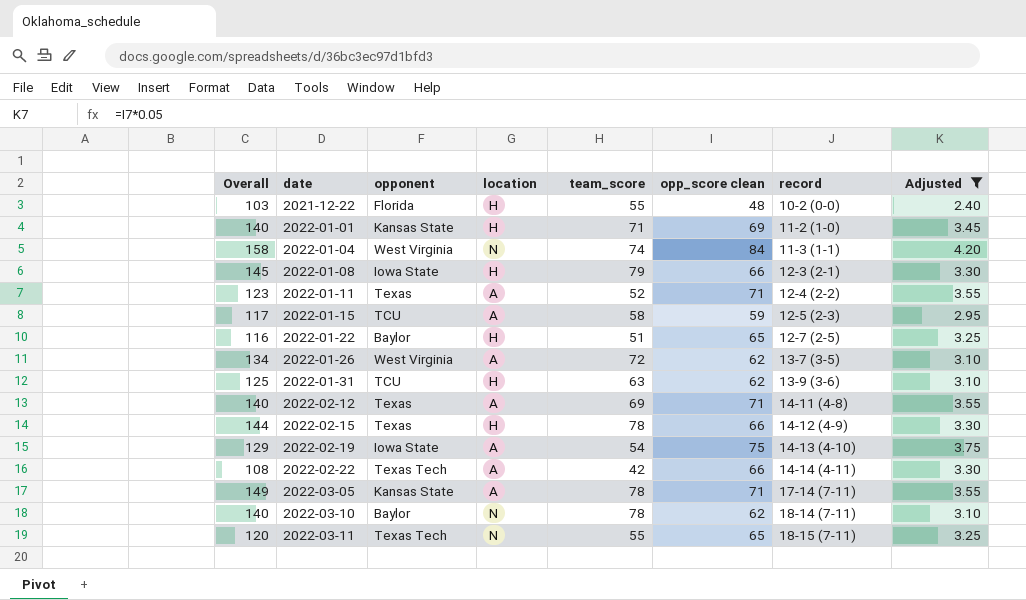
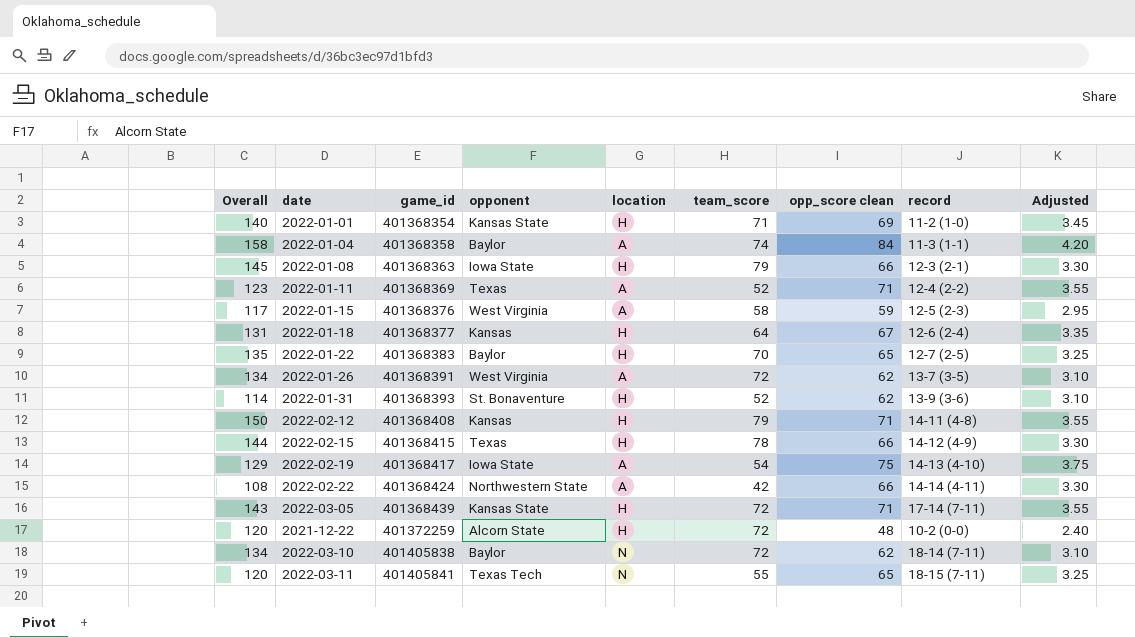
filter: Adjusted != 3.35 -> none
row order: date ascending -> game_id ascending
column game_id | position: none -> 3
2022-01-04 | opponent: West Virginia -> Baylor
2022-01-04 | location: N -> A
2022-01-15 | opponent: TCU -> West Virginia
2022-01-22 | Overall: 116 -> 135
2022-01-22 | team_score: 51 -> 70
2022-01-31 | Overall: 125 -> 114
2022-01-31 | opponent: TCU -> St. Bonaventure
2022-01-31 | team_score: 63 -> 52
2022-02-12 | Overall: 140 -> 150
2022-02-12 | opponent: Texas -> Kansas
2022-02-12 | location: A -> H
2022-02-12 | team_score: 69 -> 79
2022-02-22 | opponent: Texas Tech -> Northwestern State
2022-03-05 | Overall: 149 -> 143
2022-03-05 | location: A -> H
2022-03-05 | team_score: 78 -> 72
2021-12-22 | Overall: 103 -> 120
2021-12-22 | opponent: Florida -> Alcorn State
2021-12-22 | team_score: 55 -> 72
2022-03-10 | Overall: 140 -> 134
2022-03-10 | team_score: 78 -> 72

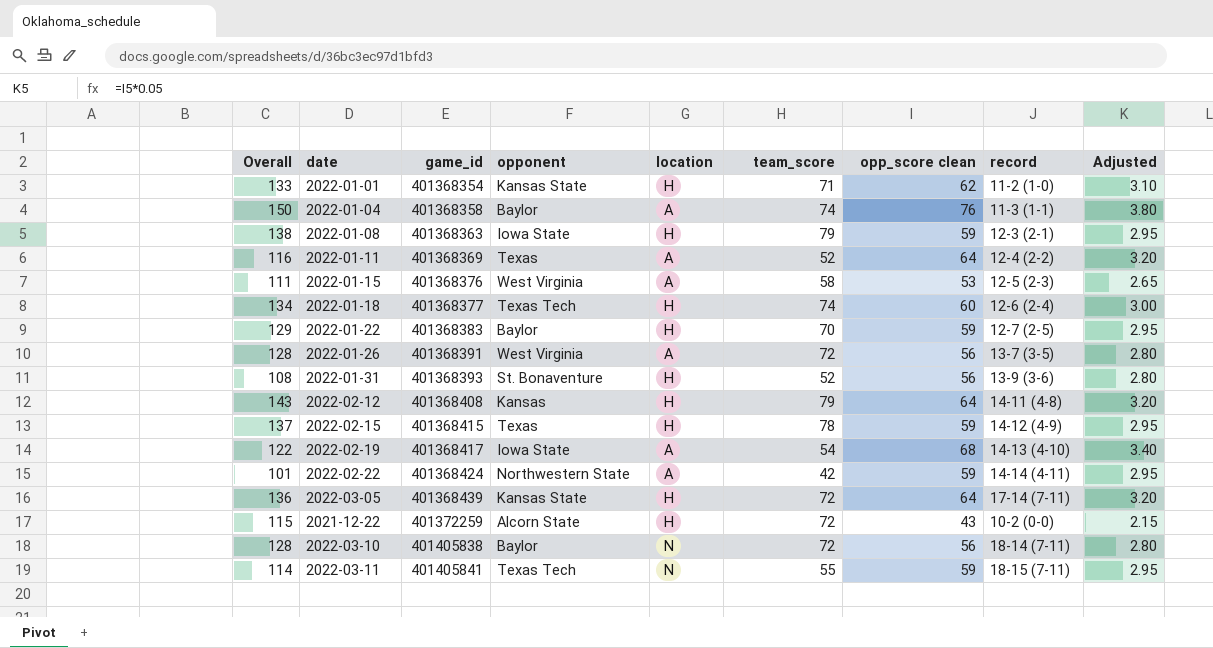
2022-01-01 | Overall: 140 -> 133
2022-01-01 | opp_score clean: 69 -> 62
2022-01-01 | Adjusted: 3.45 -> 3.10
2022-01-04 | Overall: 158 -> 150
2022-01-04 | opp_score clean: 84 -> 76
2022-01-04 | Adjusted: 4.20 -> 3.80
2022-01-08 | Overall: 145 -> 138
2022-01-08 | opp_score clean: 66 -> 59
2022-01-08 | Adjusted: 3.30 -> 2.95
2022-01-11 | Overall: 123 -> 116
2022-01-11 | opp_score clean: 71 -> 64
2022-01-11 | Adjusted: 3.55 -> 3.20
2022-01-15 | Overall: 117 -> 111
2022-01-15 | opp_score clean: 59 -> 53
2022-01-15 | Adjusted: 2.95 -> 2.65
2022-01-18 | Overall: 131 -> 134
2022-01-18 | opponent: Kansas -> Texas Tech
2022-01-18 | team_score: 64 -> 74
2022-01-18 | opp_score clean: 67 -> 60
2022-01-18 | Adjusted: 3.35 -> 3.00
2022-01-22 | Overall: 135 -> 129
2022-01-22 | opp_score clean: 65 -> 59
2022-01-22 | Adjusted: 3.25 -> 2.95
2022-01-26 | Overall: 134 -> 128
2022-01-26 | opp_score clean: 62 -> 56
2022-01-26 | Adjusted: 3.10 -> 2.80
2022-01-31 | Overall: 114 -> 108
2022-01-31 | opp_score clean: 62 -> 56
2022-01-31 | Adjusted: 3.10 -> 2.80
2022-02-12 | Overall: 150 -> 143
2022-02-12 | opp_score clean: 71 -> 64
2022-02-12 | Adjusted: 3.55 -> 3.20
2022-02-15 | Overall: 144 -> 137
2022-02-15 | opp_score clean: 66 -> 59
2022-02-15 | Adjusted: 3.30 -> 2.95
2022-02-19 | Overall: 129 -> 122
2022-02-19 | opp_score clean: 75 -> 68
2022-02-19 | Adjusted: 3.75 -> 3.40
2022-02-22 | Overall: 108 -> 101
2022-02-22 | opp_score clean: 66 -> 59
2022-02-22 | Adjusted: 3.30 -> 2.95
2022-03-05 | Overall: 143 -> 136
2022-03-05 | opp_score clean: 71 -> 64
2022-03-05 | Adjusted: 3.55 -> 3.20
2021-12-22 | Overall: 120 -> 115
2021-12-22 | opp_score clean: 48 -> 43
2021-12-22 | Adjusted: 2.40 -> 2.15
2022-03-10 | Overall: 134 -> 128
2022-03-10 | opp_score clean: 62 -> 56
2022-03-10 | Adjusted: 3.10 -> 2.80
2022-03-11 | Overall: 120 -> 114
2022-03-11 | opp_score clean: 65 -> 59
2022-03-11 | Adjusted: 3.25 -> 2.95

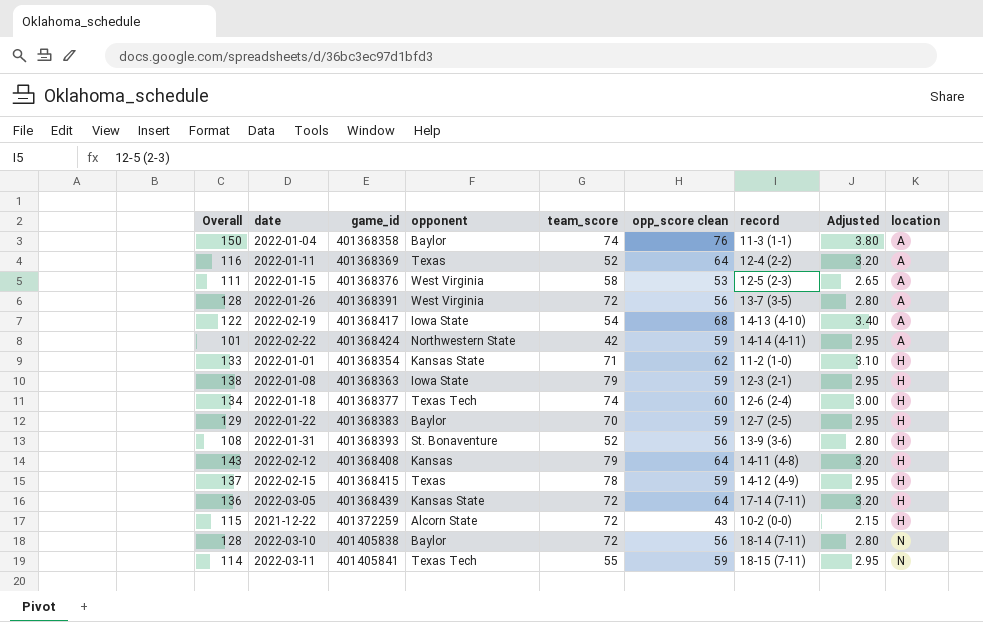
row order: game_id ascending -> location ascending
column location | position: 5 -> 9

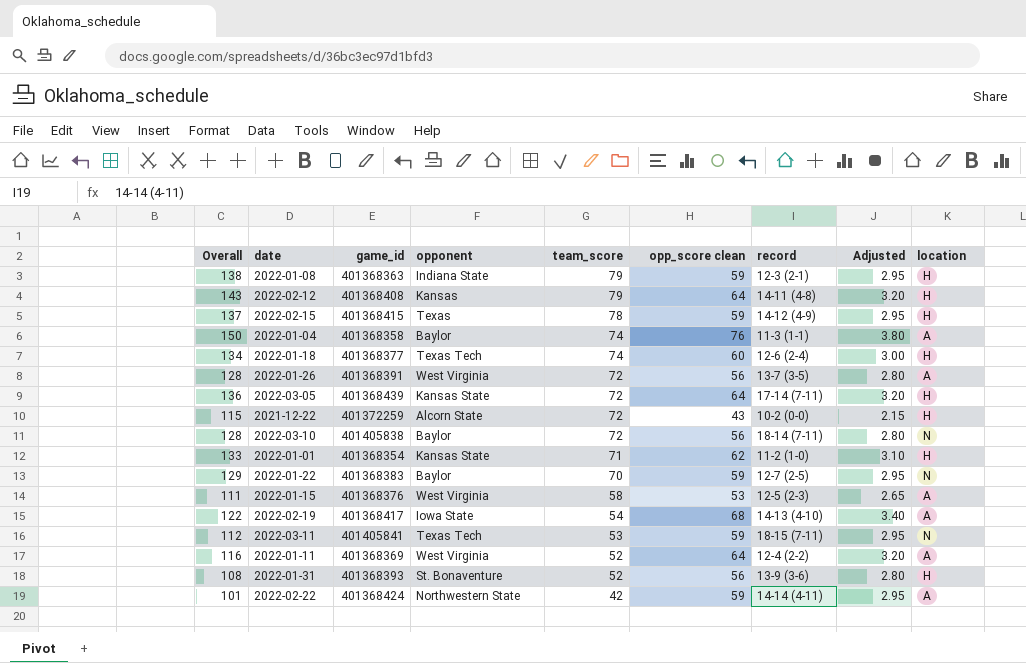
row order: location ascending -> team_score descending
2022-01-08 | opponent: Iowa State -> Indiana State
2022-01-22 | location: H -> N
2022-03-11 | Overall: 114 -> 112
2022-03-11 | team_score: 55 -> 53
2022-01-11 | opponent: Texas -> West Virginia

